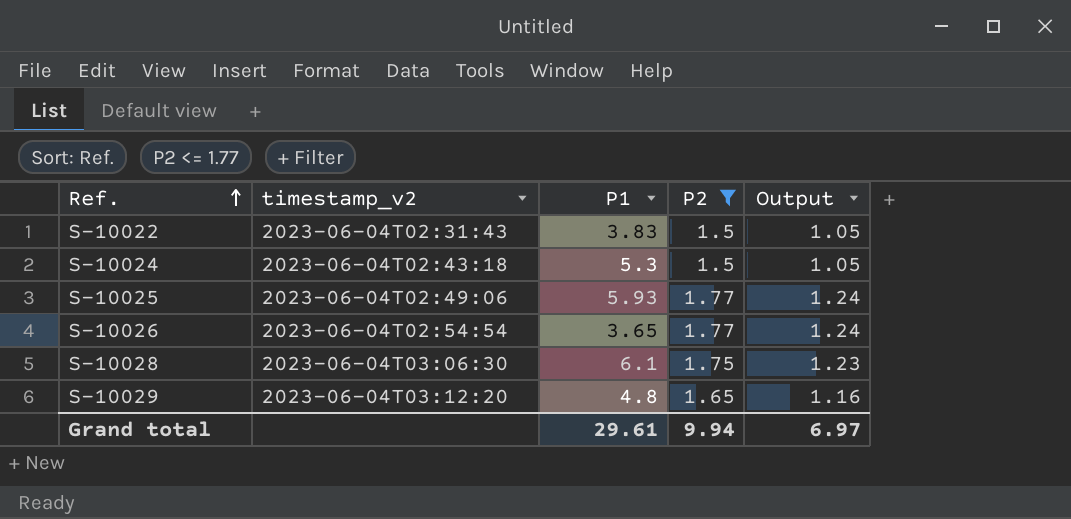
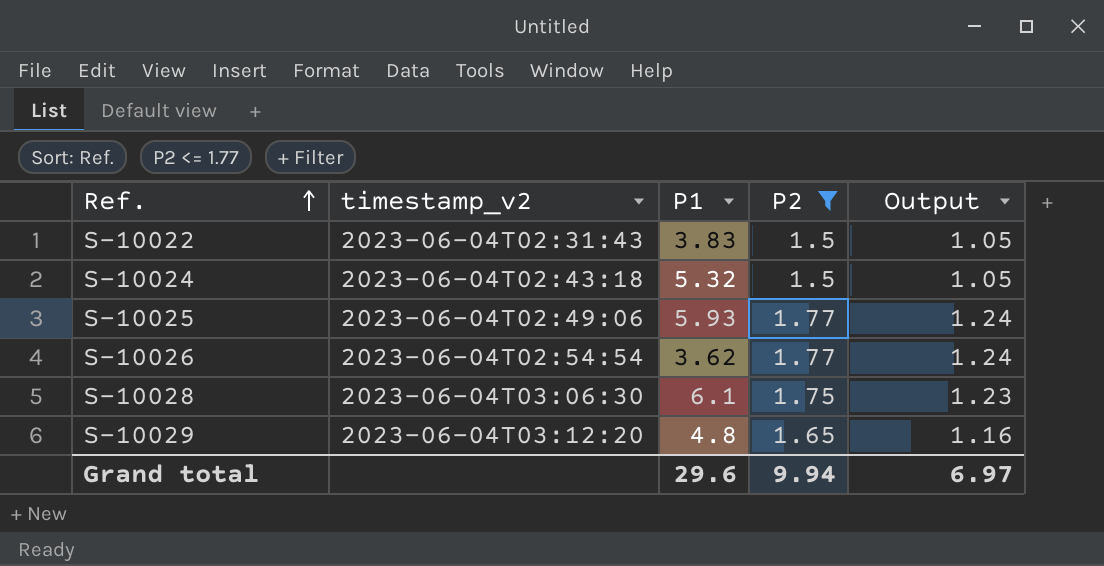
S-10024 | P1: 5.3 -> 5.32
S-10026 | P1: 3.65 -> 3.62
Grand total | P1: 29.61 -> 29.6

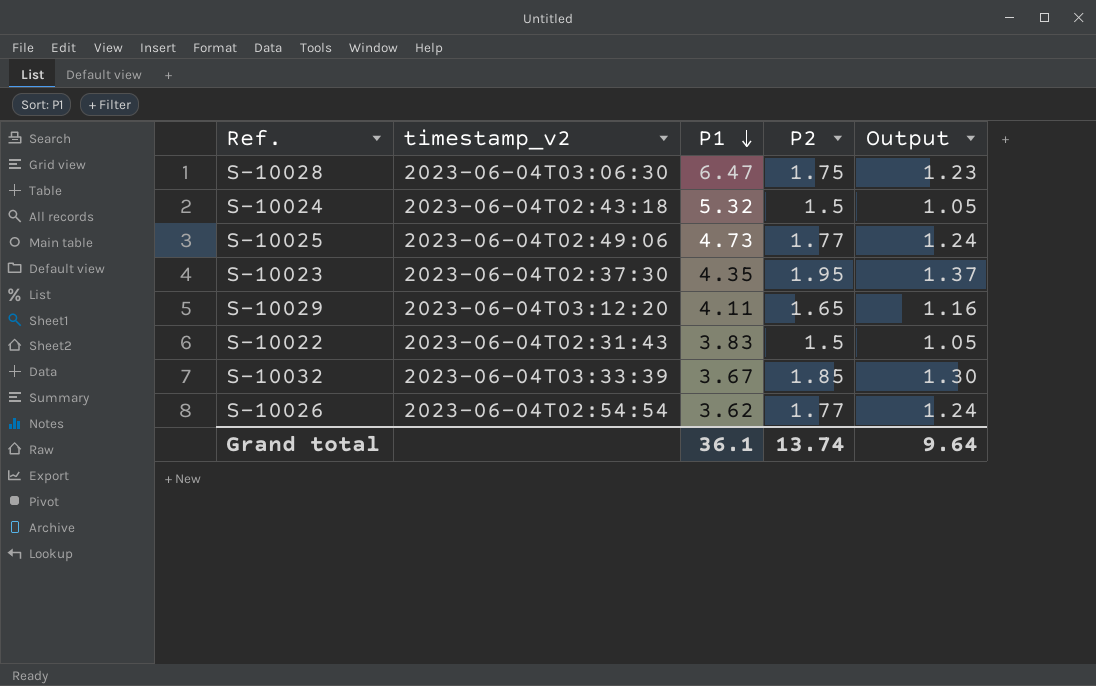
filter: P2 <= 1.77 -> none
row order: Ref. ascending -> P1 descending
S-10028 | P1: 6.1 -> 6.47
S-10025 | P1: 5.93 -> 4.73
S-10029 | P1: 4.8 -> 4.11
Grand total | P1: 29.6 -> 36.1
Grand total | P2: 9.94 -> 13.74
Grand total | Output: 6.97 -> 9.64

